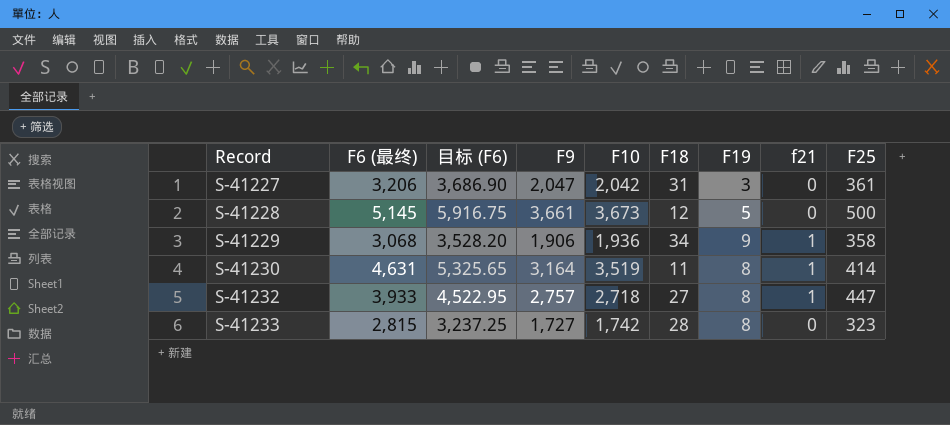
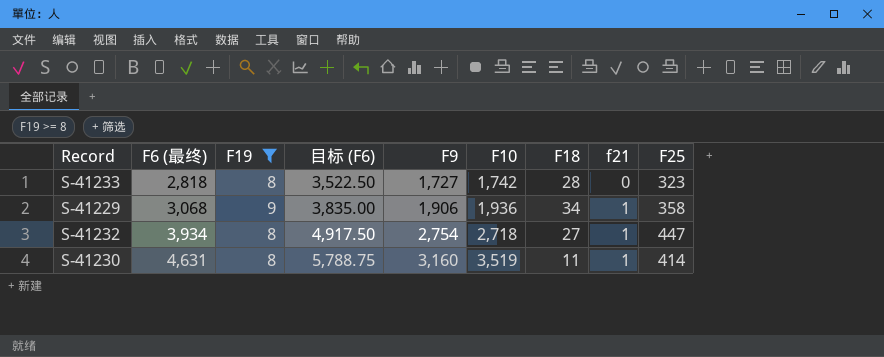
filter: none -> F19 >= 8
row order: Record ascending -> F6 (最终) ascending
column F19 | position: 7 -> 3
column 目标 (F6) | formula: [F6 (最终)] * 1.15 -> [F6 (最终)] * 1.25
S-41233 | F6 (最终): 2,815 -> 2,818
S-41232 | F6 (最终): 3,933 -> 3,934
S-41232 | F9: 2,757 -> 2,754
S-41230 | F9: 3,164 -> 3,160

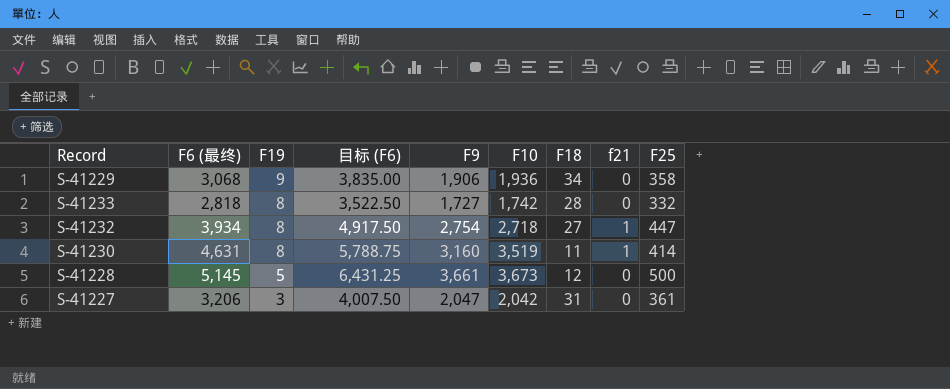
filter: F19 >= 8 -> none
row order: F6 (最终) ascending -> F19 descending
S-41229 | f21: 1 -> 0
S-41233 | F25: 323 -> 332

